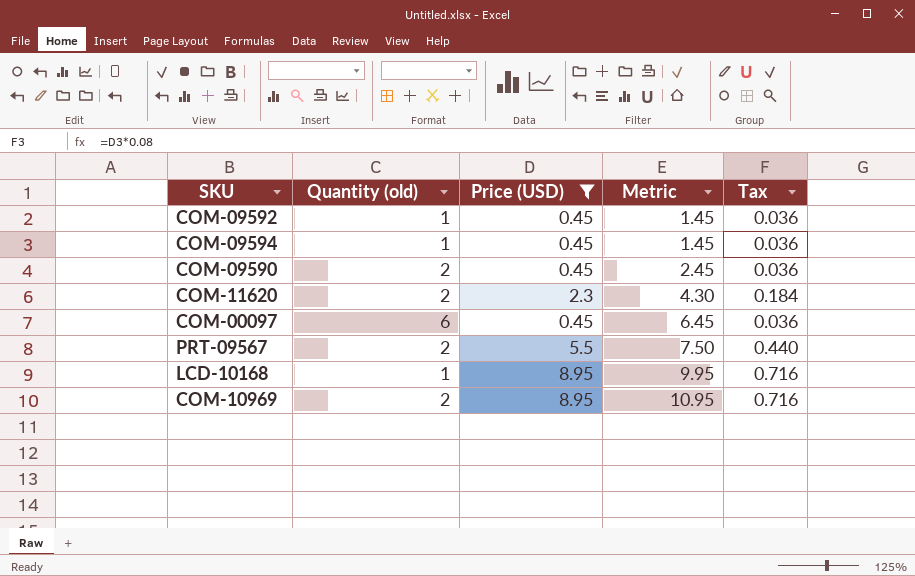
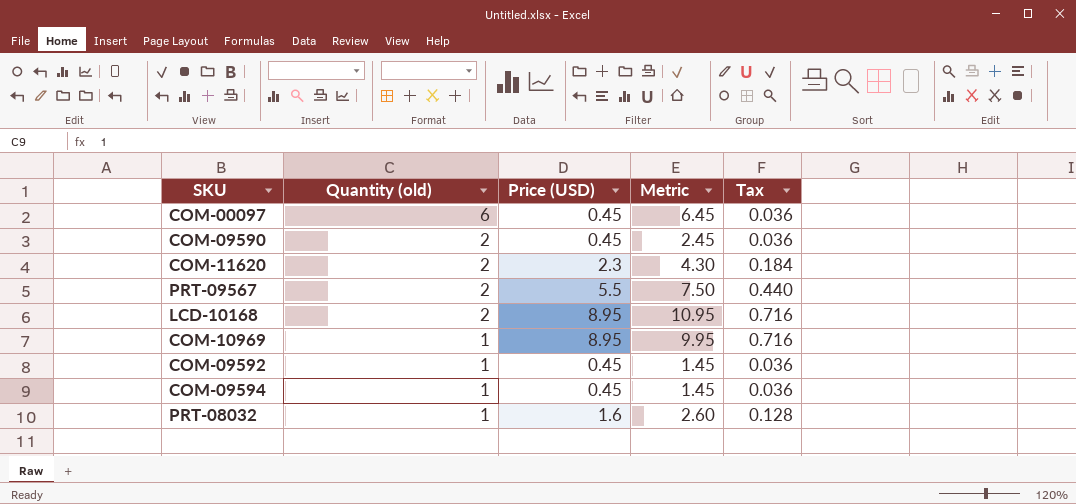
filter: Price (USD) != 1.6 -> none
row order: Metric ascending -> Quantity (old) descending
LCD-10168 | Quantity (old): 1 -> 2
LCD-10168 | Metric: 9.95 -> 10.95
COM-10969 | Quantity (old): 2 -> 1
COM-10969 | Metric: 10.95 -> 9.95

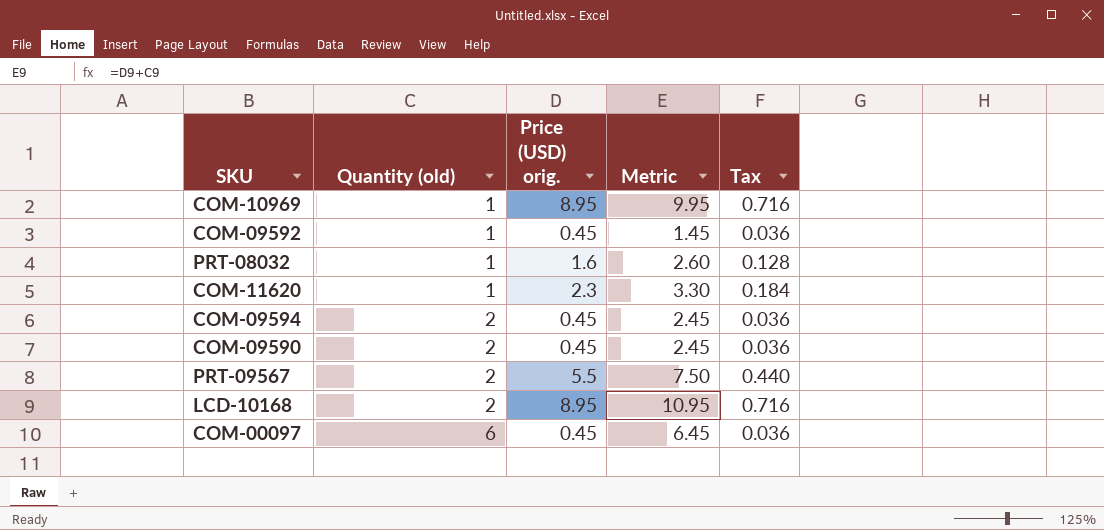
row order: Quantity (old) descending -> Quantity (old) ascending
column name: Price (USD) -> Price (USD) orig.
COM-11620 | Quantity (old): 2 -> 1
COM-11620 | Metric: 4.30 -> 3.30
COM-09594 | Quantity (old): 1 -> 2
COM-09594 | Metric: 1.45 -> 2.45

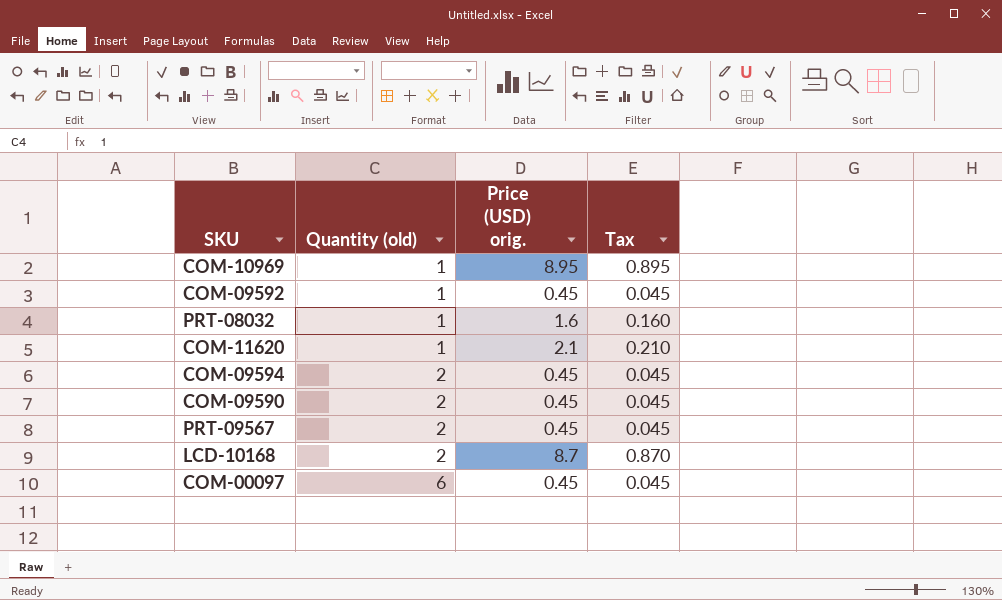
column Metric | formula: [Quantity (old)] + [Price (USD) orig.] -> none
column Tax | formula: [Price (USD) orig.] * 0.08 -> [Price (USD) orig.] * 0.1
COM-11620 | Price (USD) orig.: 2.3 -> 2.1
PRT-09567 | Price (USD) orig.: 5.5 -> 0.45
LCD-10168 | Price (USD) orig.: 8.95 -> 8.7

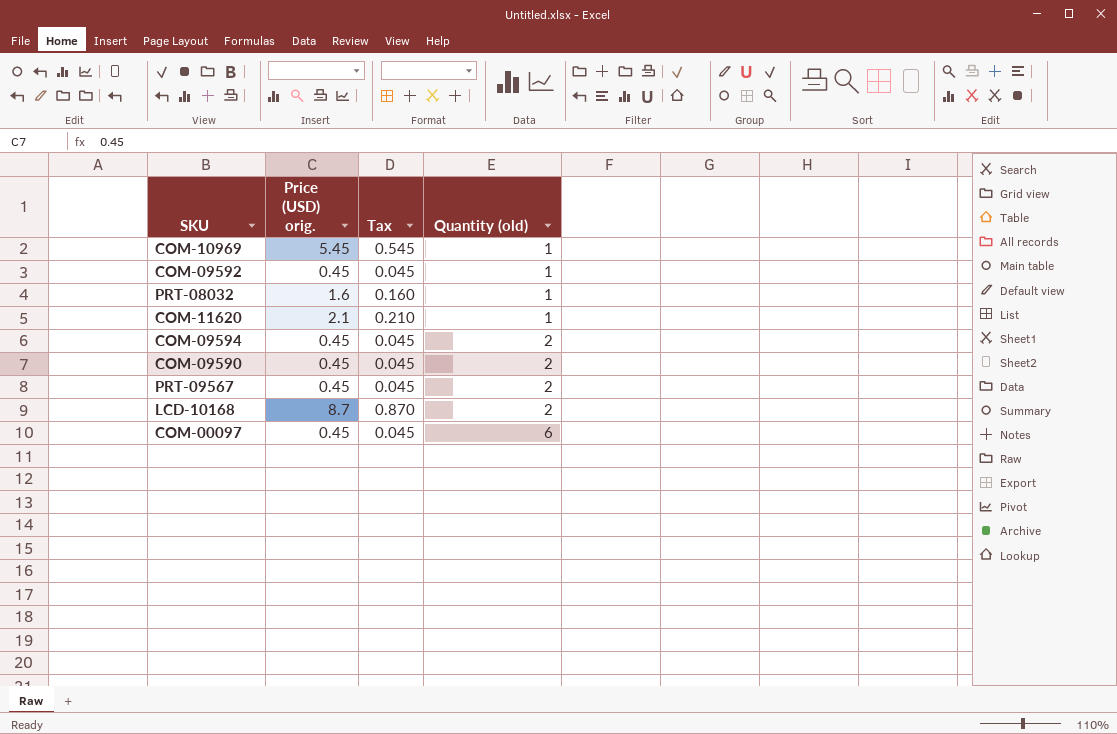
column Quantity (old) | position: 2 -> 4
COM-10969 | Price (USD) orig.: 8.95 -> 5.45
COM-10969 | Tax: 0.895 -> 0.545

